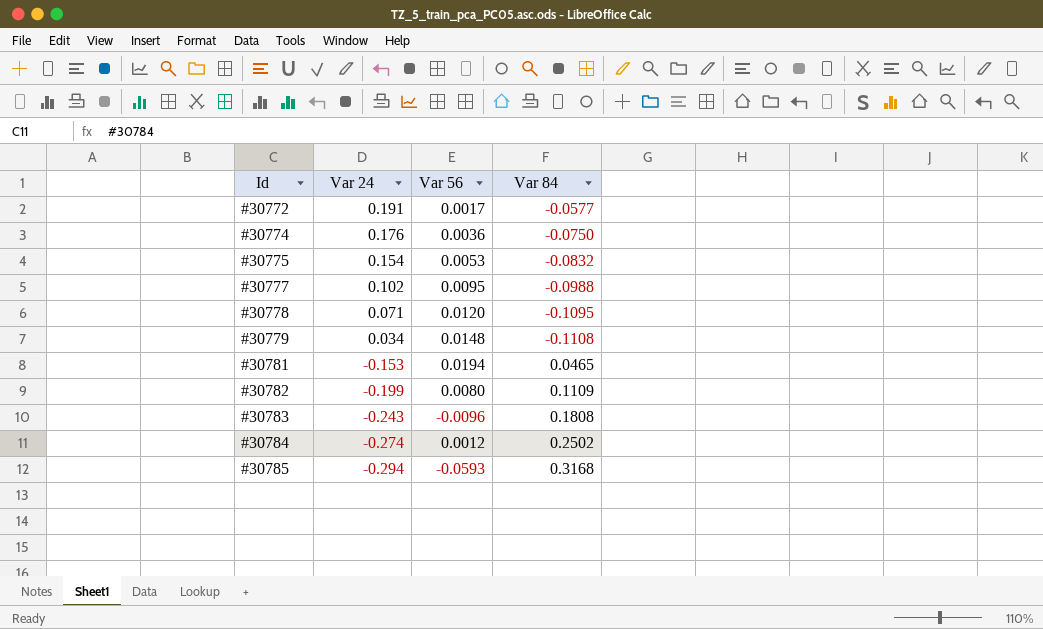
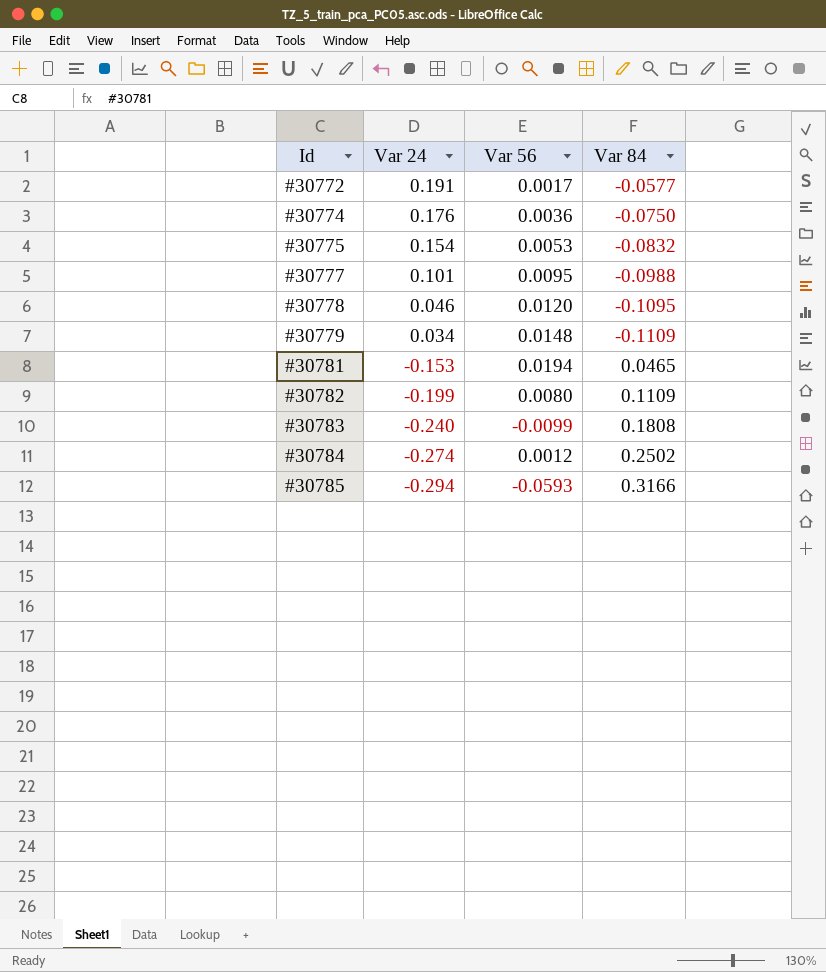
#30777 | Var 24: 0.102 -> 0.101
#30778 | Var 24: 0.071 -> 0.046
#30779 | Var 84: -0.1108 -> -0.1109
#30783 | Var 24: -0.243 -> -0.240
#30783 | Var 56: -0.0096 -> -0.0099
#30785 | Var 84: 0.3168 -> 0.3166

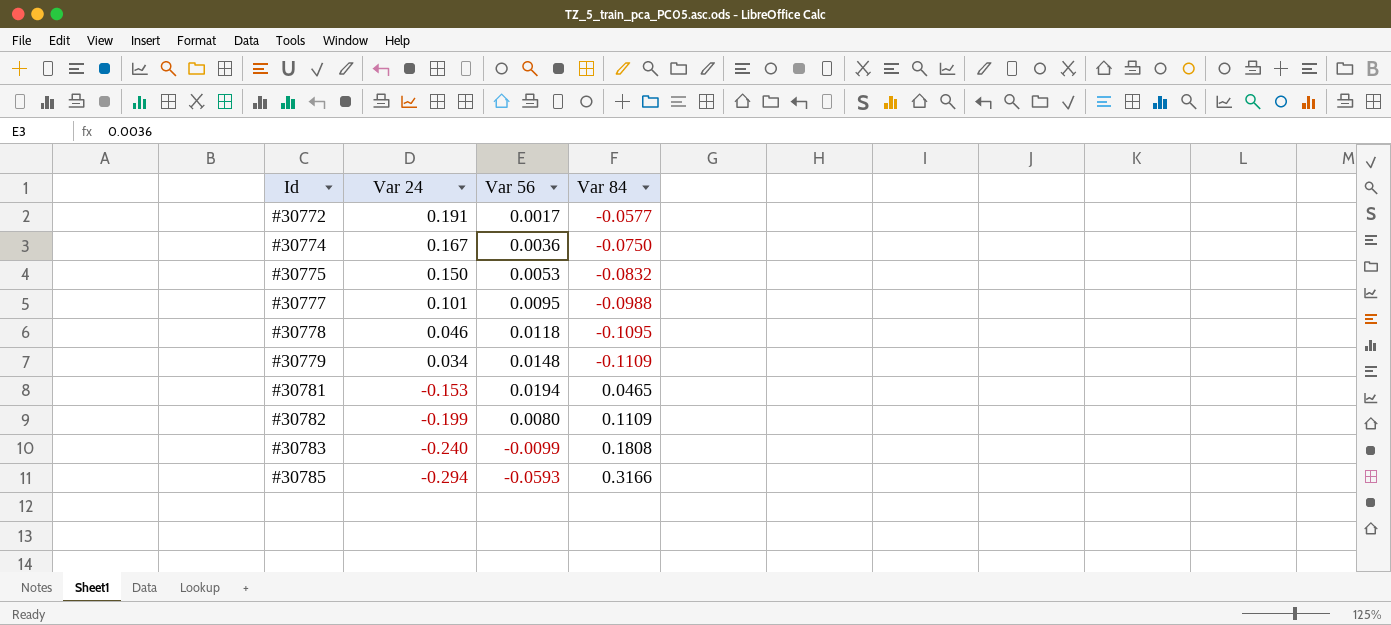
row #30784: -0.274 | 0.0012 | 0.2502 -> none
#30774 | Var 24: 0.176 -> 0.167
#30775 | Var 24: 0.154 -> 0.150
#30778 | Var 56: 0.0120 -> 0.0118

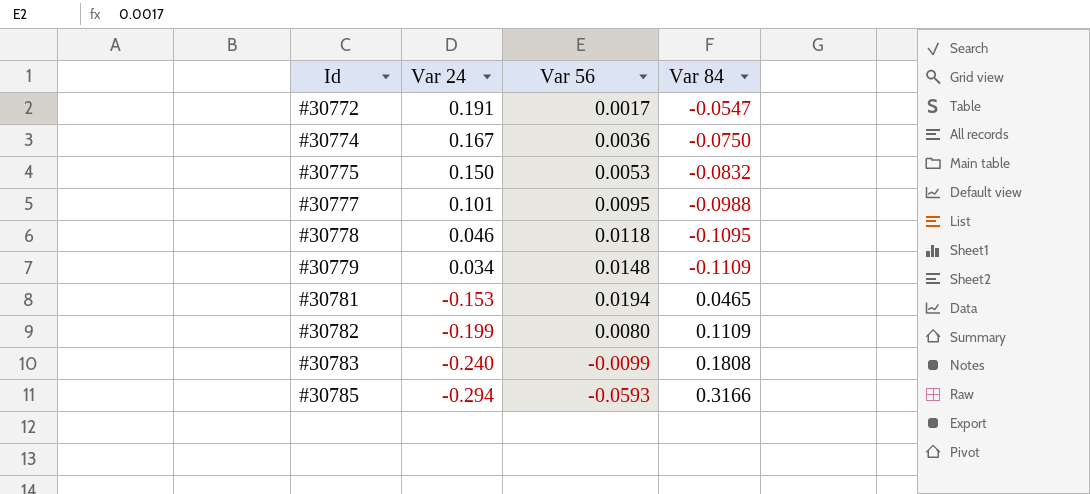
#30772 | Var 84: -0.0577 -> -0.0547

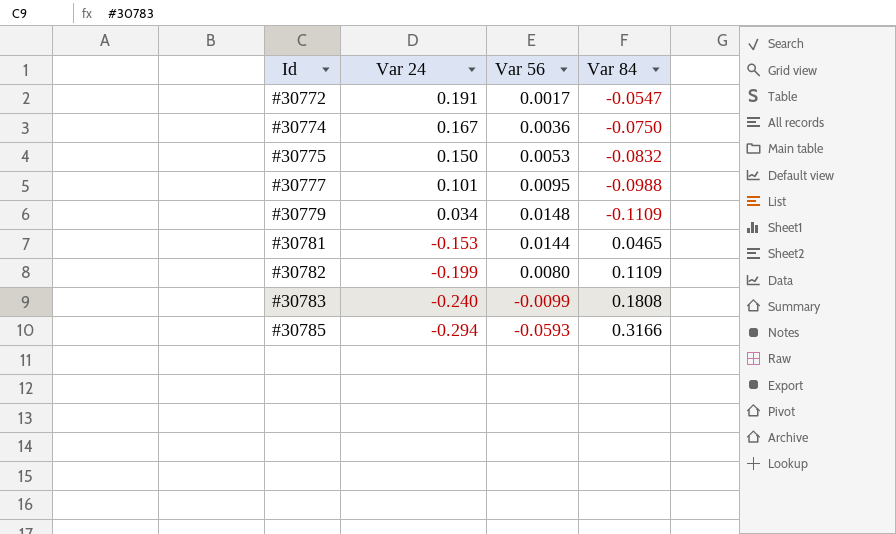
row #30778: 0.046 | 0.0118 | -0.1095 -> none
#30781 | Var 56: 0.0194 -> 0.0144

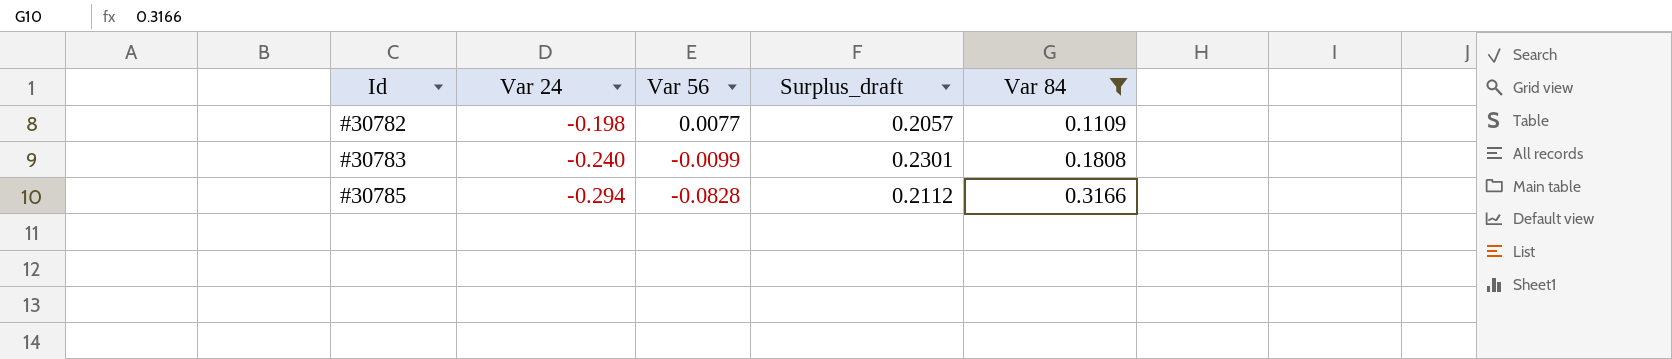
filter: none -> Var 84 >= 0.1109
column Surplus_draft | formula: none -> [Var 56] - [Var 24]
#30782 | Var 24: -0.199 -> -0.198
#30782 | Var 56: 0.0080 -> 0.0077
#30785 | Var 56: -0.0593 -> -0.0828

